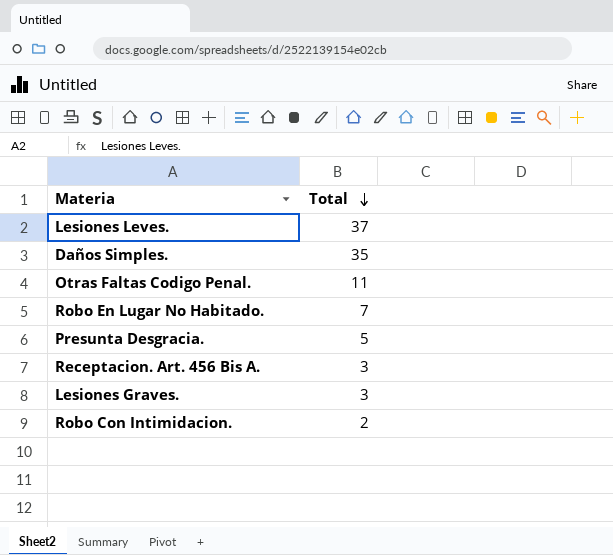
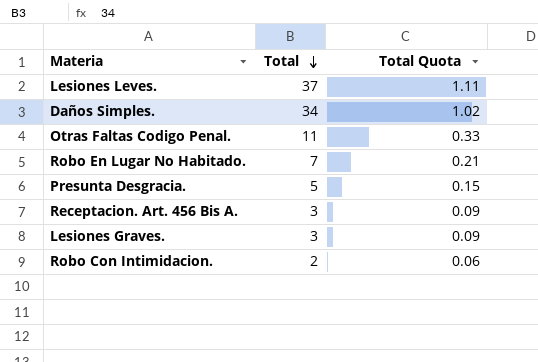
column Total Quota | formula: none -> [Total] * 0.03
Daños Simples. | Total: 35 -> 34

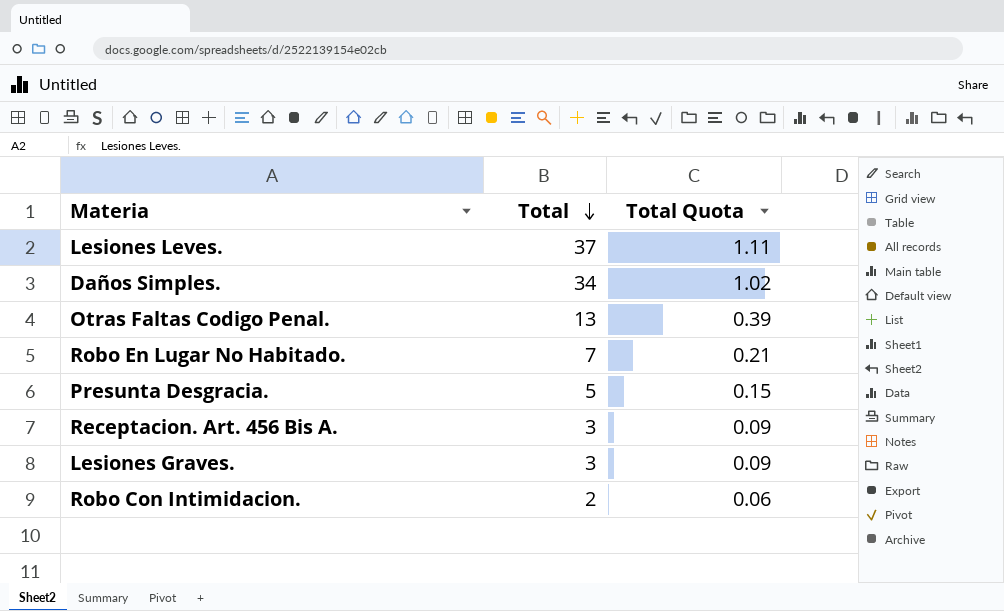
Otras Faltas Codigo Penal. | Total: 11 -> 13
Otras Faltas Codigo Penal. | Total Quota: 0.33 -> 0.39

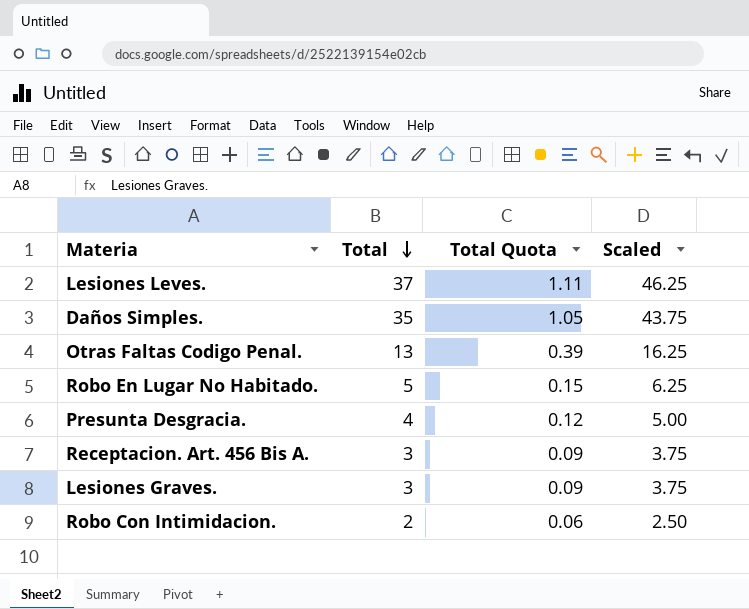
column Scaled | formula: none -> [Total] * 1.25
Daños Simples. | Total: 34 -> 35
Daños Simples. | Total Quota: 1.02 -> 1.05
Robo En Lugar No Habitado. | Total: 7 -> 5
Robo En Lugar No Habitado. | Total Quota: 0.21 -> 0.15
Presunta Desgracia. | Total: 5 -> 4
Presunta Desgracia. | Total Quota: 0.15 -> 0.12

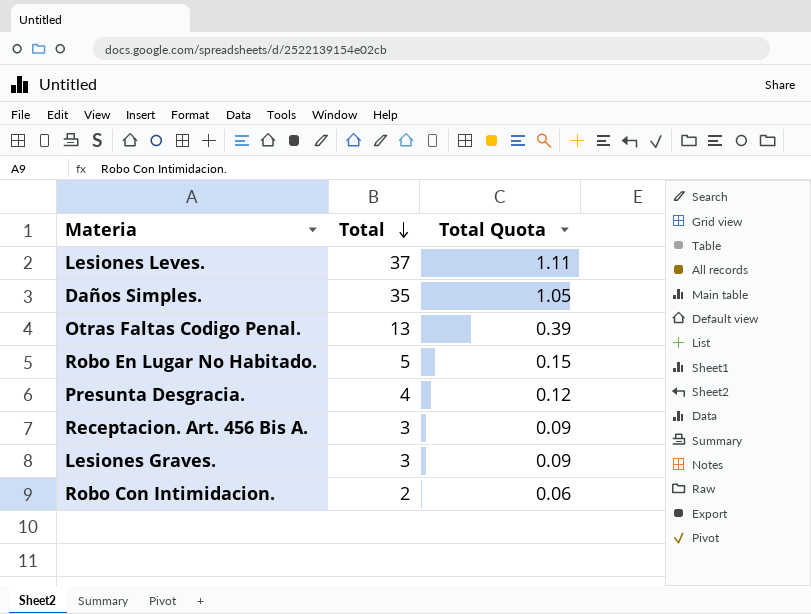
column Scaled | formula: [Total] * 1.25 -> none

